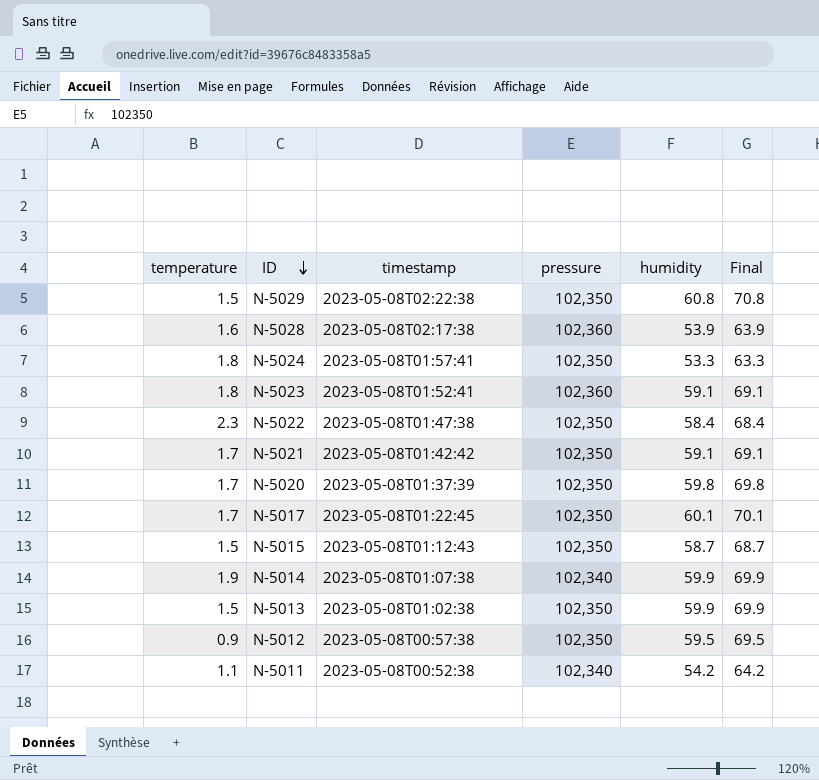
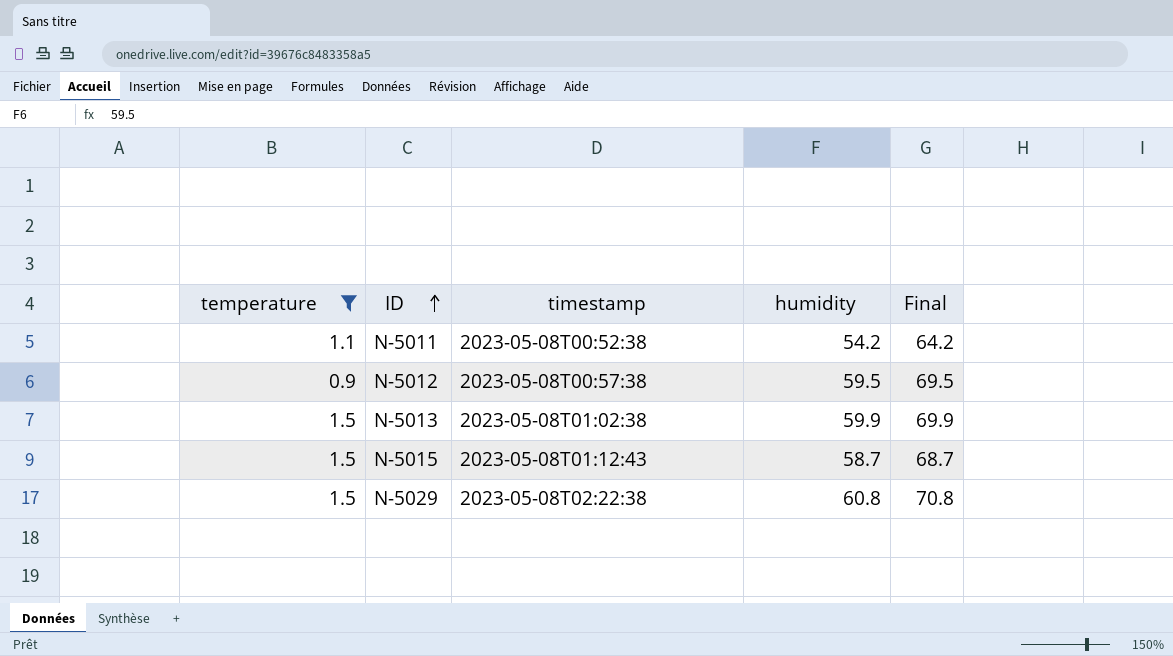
filter: none -> temperature <= 1.5
row order: ID descending -> ID ascending
column pressure | position: 4 -> none

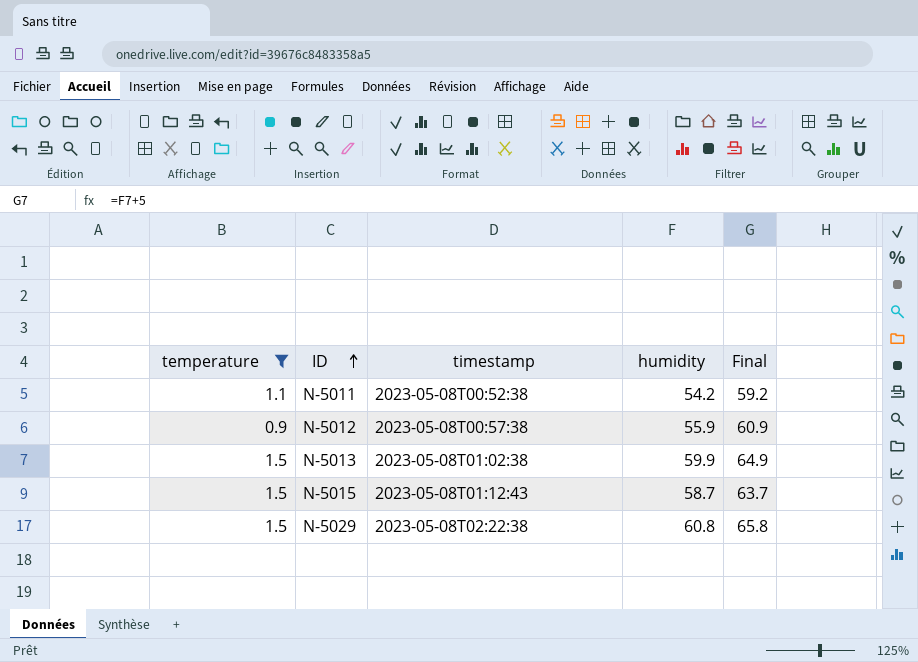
column Final | formula: [humidity] + 10 -> [humidity] + 5
N-5012 | humidity: 59.5 -> 55.9

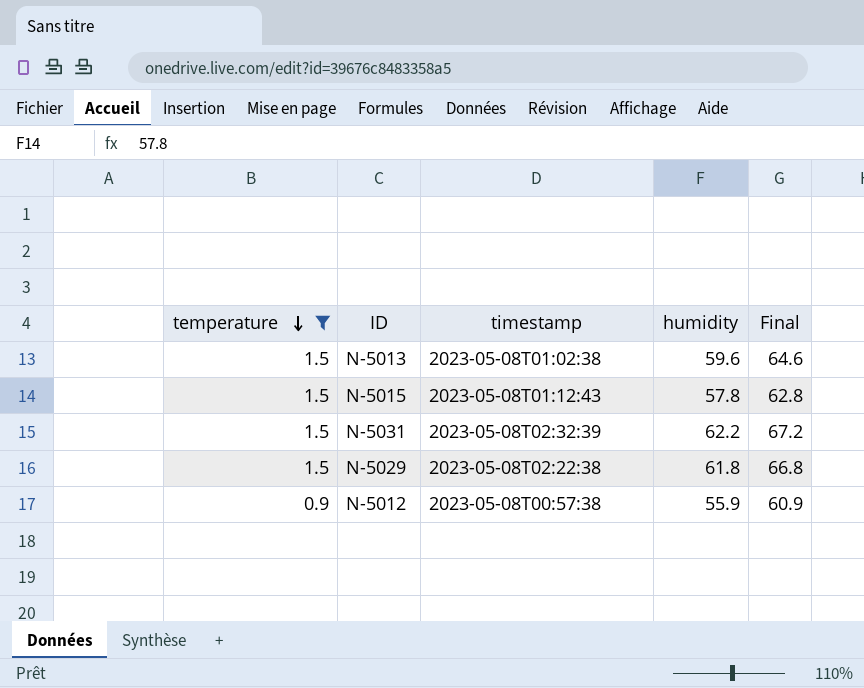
row order: ID ascending -> temperature descending
row N-5011: 1.1 | 2023-05-08T00:52:38 | 54.2 | 59.2 -> none
N-5013 | humidity: 59.9 -> 59.6
N-5013 | Final: 64.9 -> 64.6
N-5015 | humidity: 58.7 -> 57.8
N-5015 | Final: 63.7 -> 62.8
row N-5031: none -> 1.5 | 2023-05-08T02:32:39 | 62.2 | 67.2
N-5029 | humidity: 60.8 -> 61.8
N-5029 | Final: 65.8 -> 66.8

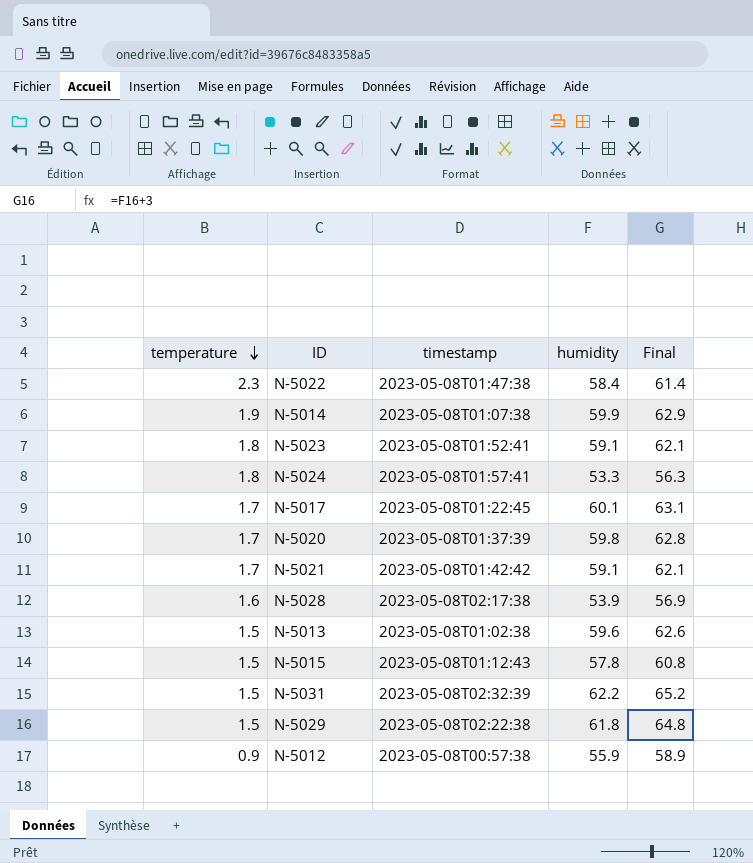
filter: temperature <= 1.5 -> none
column Final | formula: [humidity] + 5 -> [humidity] + 3

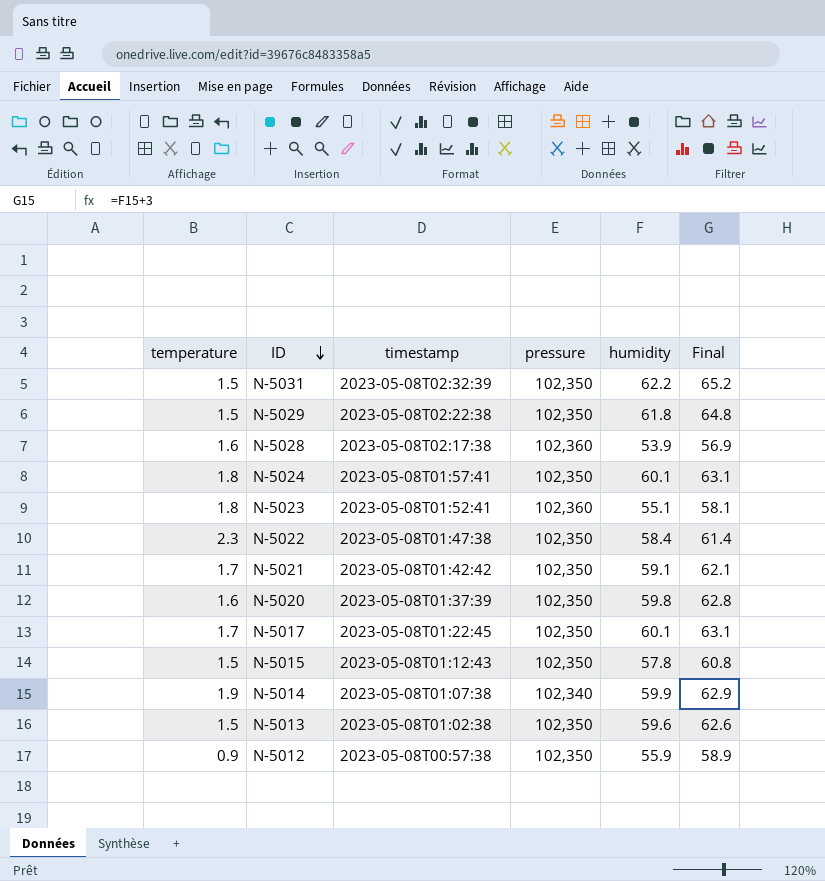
row order: temperature descending -> ID descending
column pressure | position: none -> 4
N-5024 | humidity: 53.3 -> 60.1
N-5024 | Final: 56.3 -> 63.1
N-5023 | humidity: 59.1 -> 55.1
N-5023 | Final: 62.1 -> 58.1
N-5020 | temperature: 1.7 -> 1.6

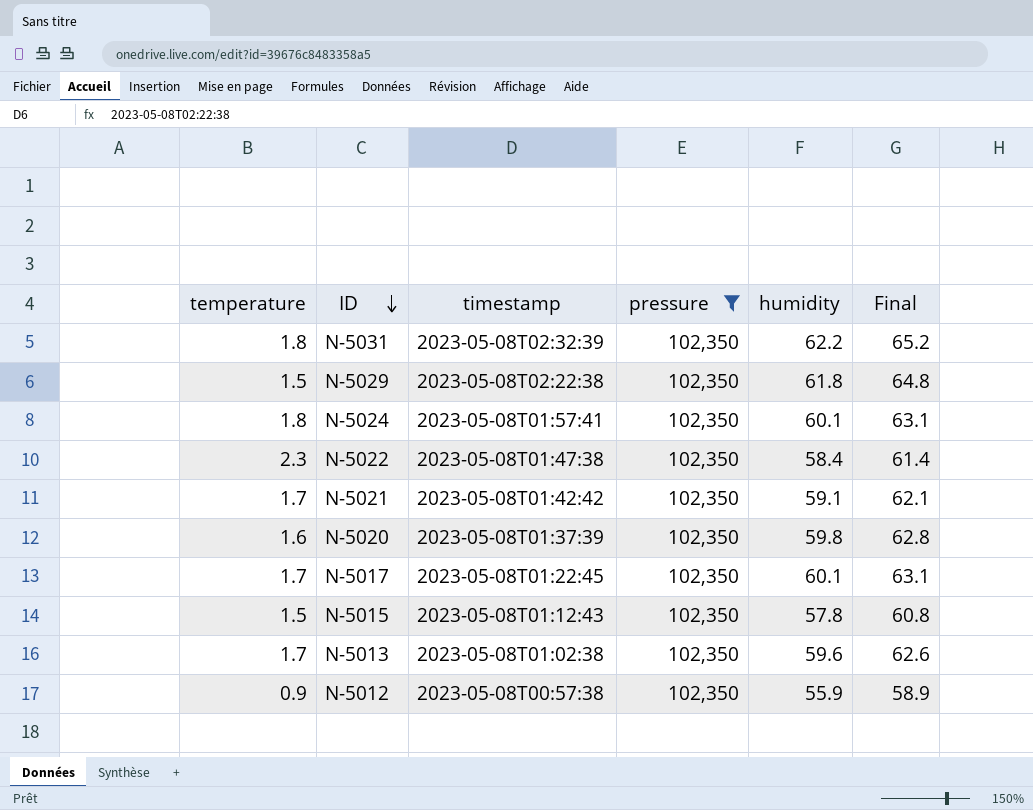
filter: none -> pressure = 102,350
N-5031 | temperature: 1.5 -> 1.8
N-5013 | temperature: 1.5 -> 1.7

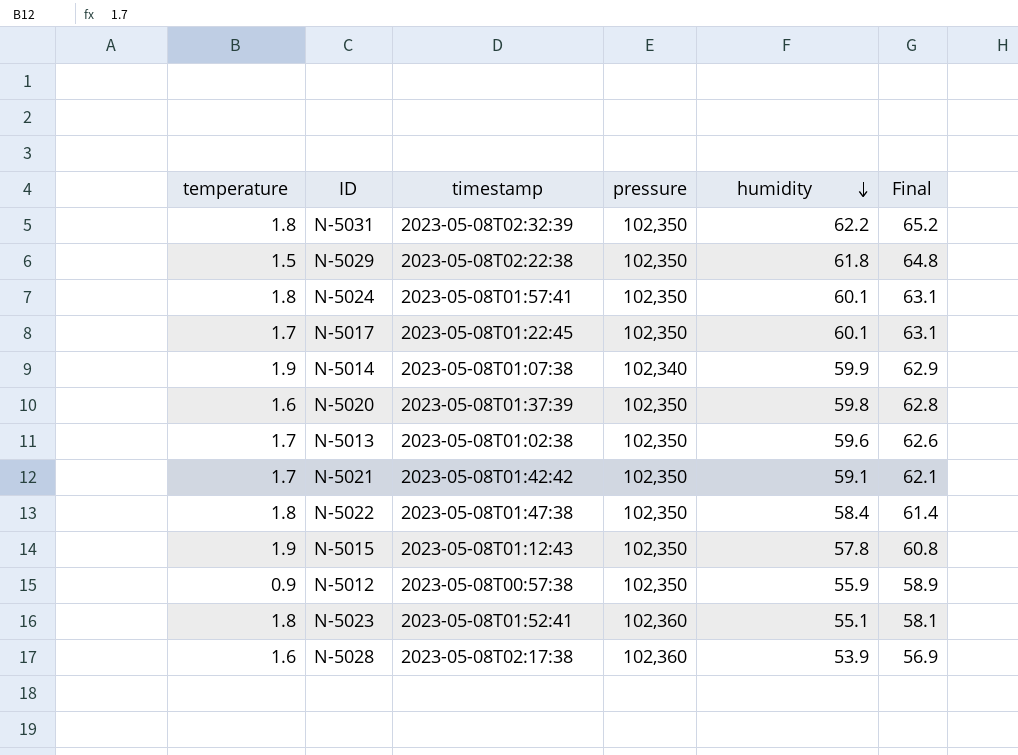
filter: pressure = 102,350 -> none
row order: ID descending -> humidity descending
N-5022 | temperature: 2.3 -> 1.8
N-5015 | temperature: 1.5 -> 1.9

